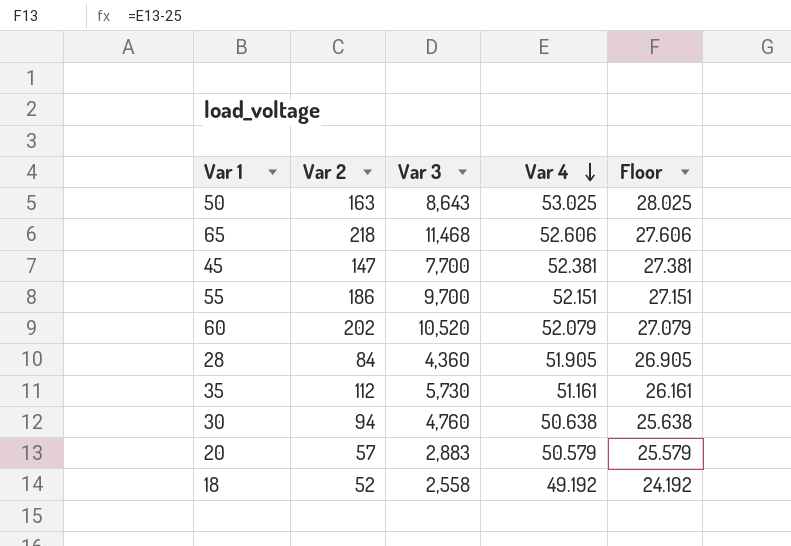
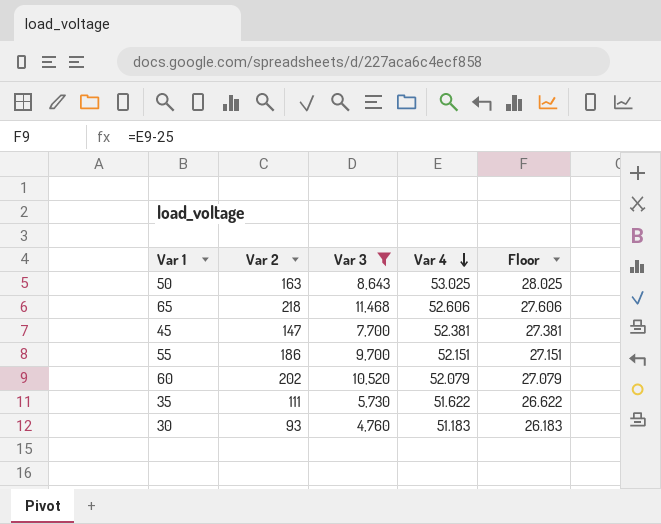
filter: none -> Var 3 >= 4,760
35 | Var 2: 112 -> 111
35 | Var 4: 51.161 -> 51.622
35 | Floor: 26.161 -> 26.622
30 | Var 2: 94 -> 93
30 | Var 4: 50.638 -> 51.183
30 | Floor: 25.638 -> 26.183

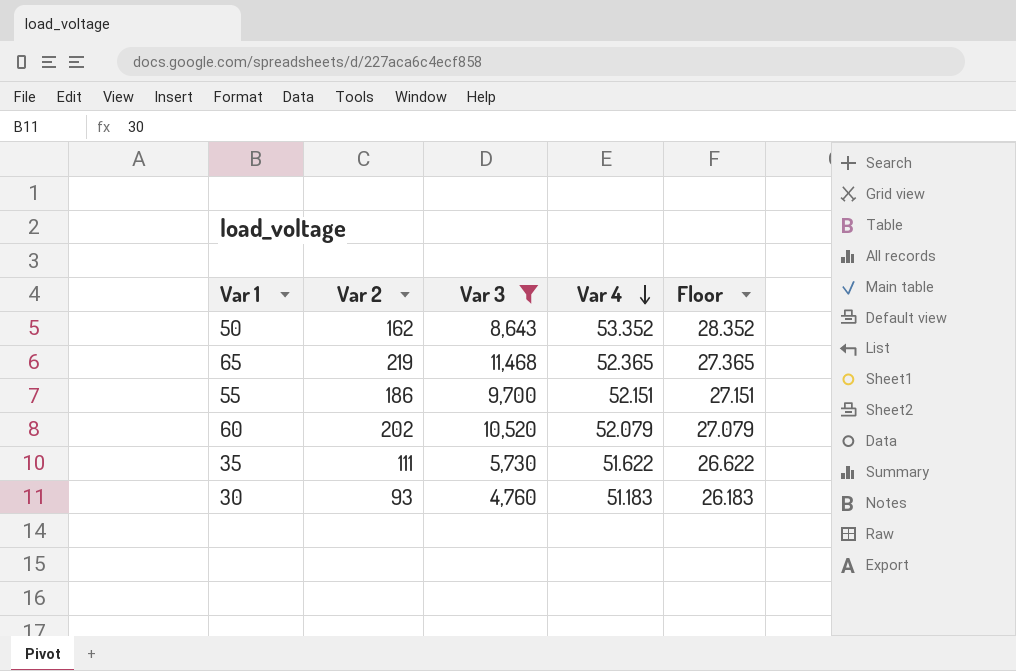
row 45: 147 | 7,700 | 52.381 | 27.381 -> none
50 | Var 2: 163 -> 162
50 | Var 4: 53.025 -> 53.352
50 | Floor: 28.025 -> 28.352
65 | Var 2: 218 -> 219
65 | Var 4: 52.606 -> 52.365
65 | Floor: 27.606 -> 27.365

